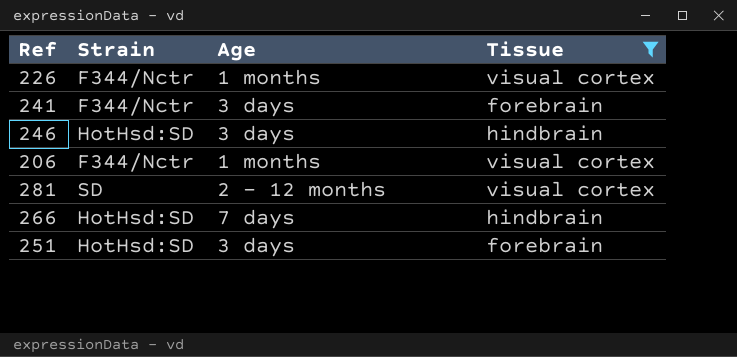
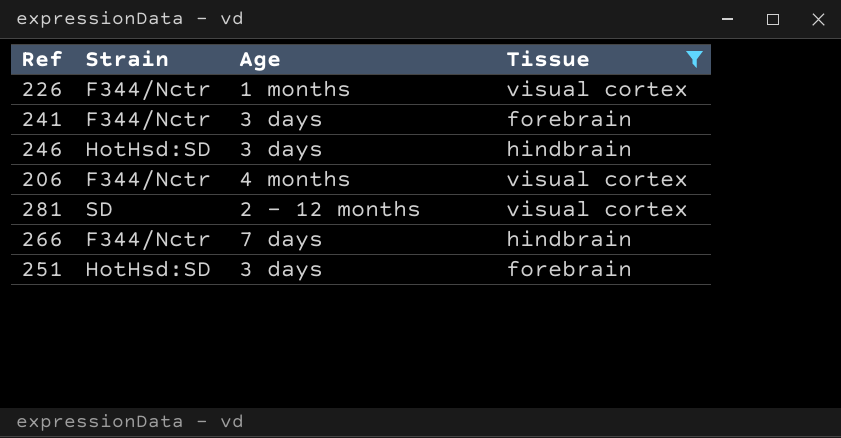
206 | Age: 1 months -> 4 months
266 | Strain: HotHsd:SD -> F344/Nctr

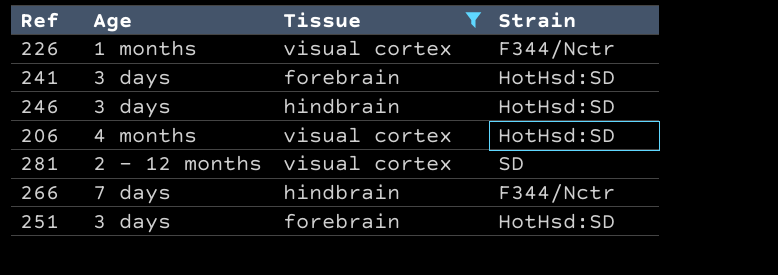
column Strain | position: 2 -> 4
241 | Strain: F344/Nctr -> HotHsd:SD
206 | Strain: F344/Nctr -> HotHsd:SD

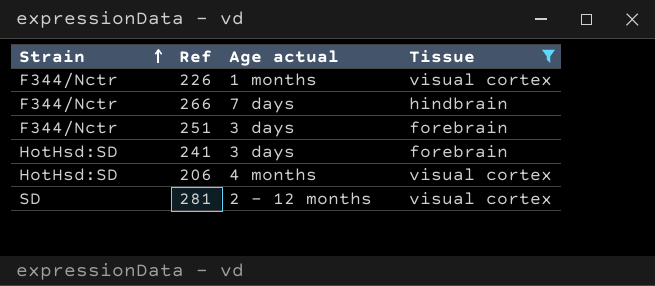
row order: none -> Strain ascending
column Strain | position: 4 -> 1
column name: Age -> Age actual
row 246: 3 days | hindbrain | HotHsd:SD -> none
251 | Strain: HotHsd:SD -> F344/Nctr

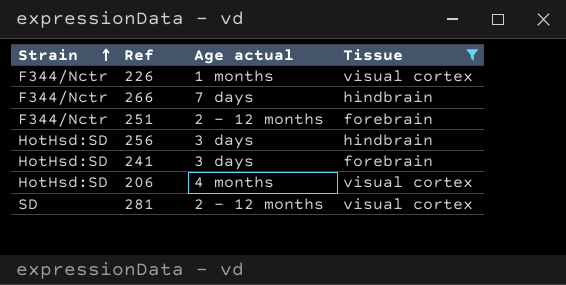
251 | Age actual: 3 days -> 2 - 12 months
row 256: none -> HotHsd:SD | 3 days | hindbrain

